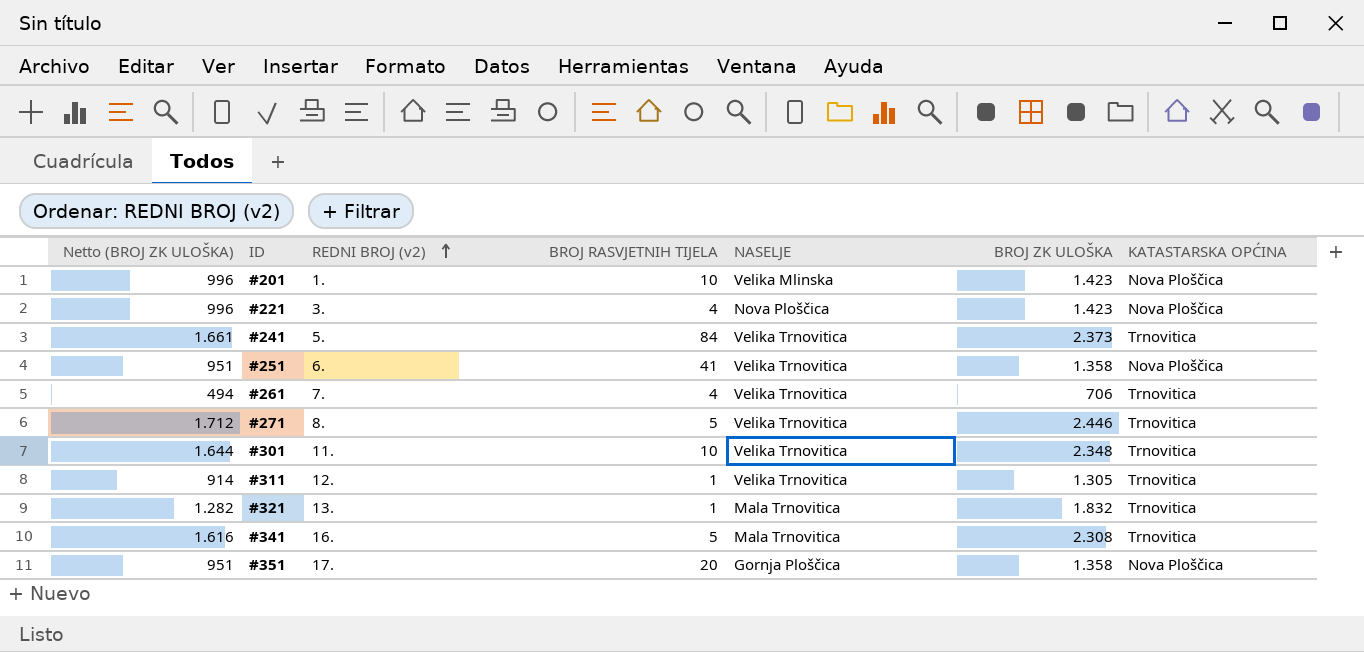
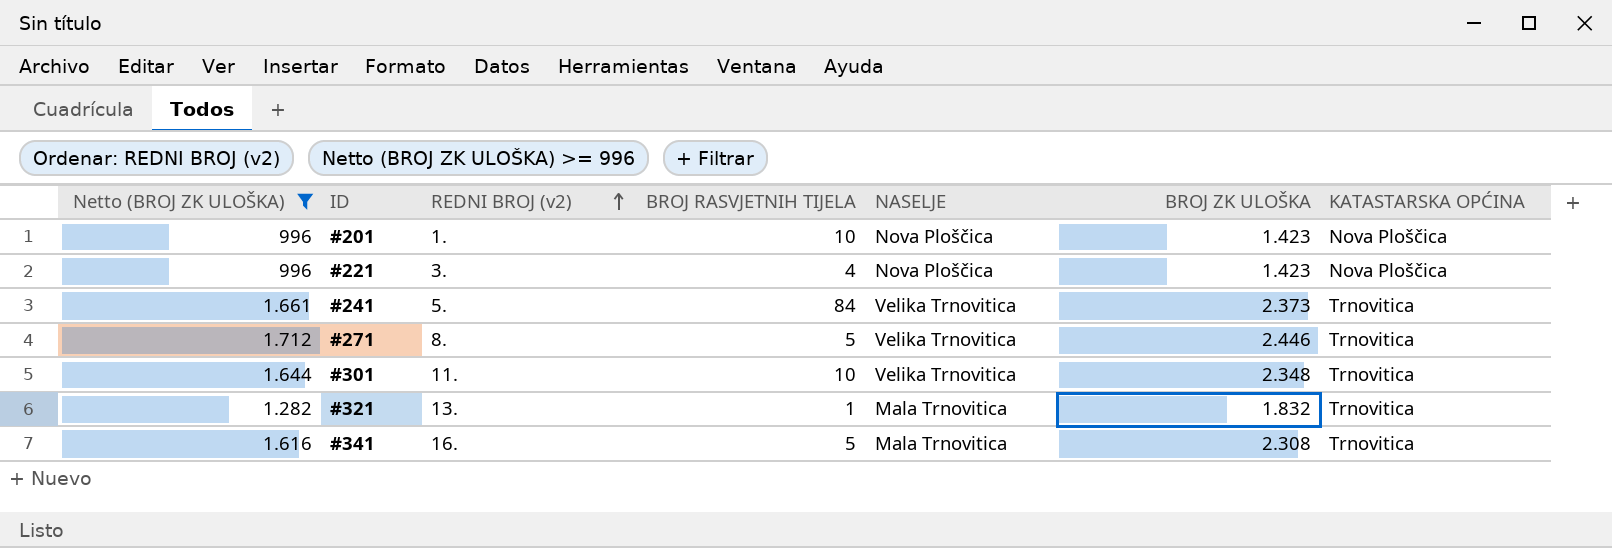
filter: none -> Netto (BROJ ZK ULOŠKA) >= 996
#201 | NASELJE: Velika Mlinska -> Nova Ploščica

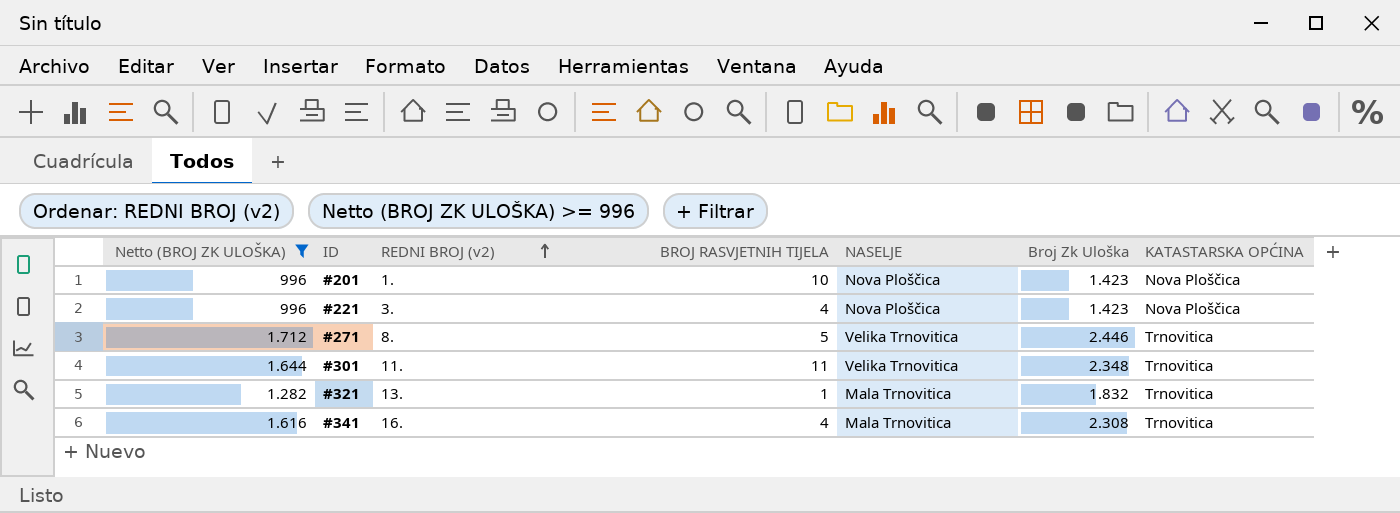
column name: BROJ ZK ULOŠKA -> Broj Zk Uloška
row #241: 1.661 | 5. | 84 | Velika Trnovitica | 2.373 | Trnovitica -> none
#301 | BROJ RASVJETNIH TIJELA: 10 -> 11
#341 | BROJ RASVJETNIH TIJELA: 5 -> 4

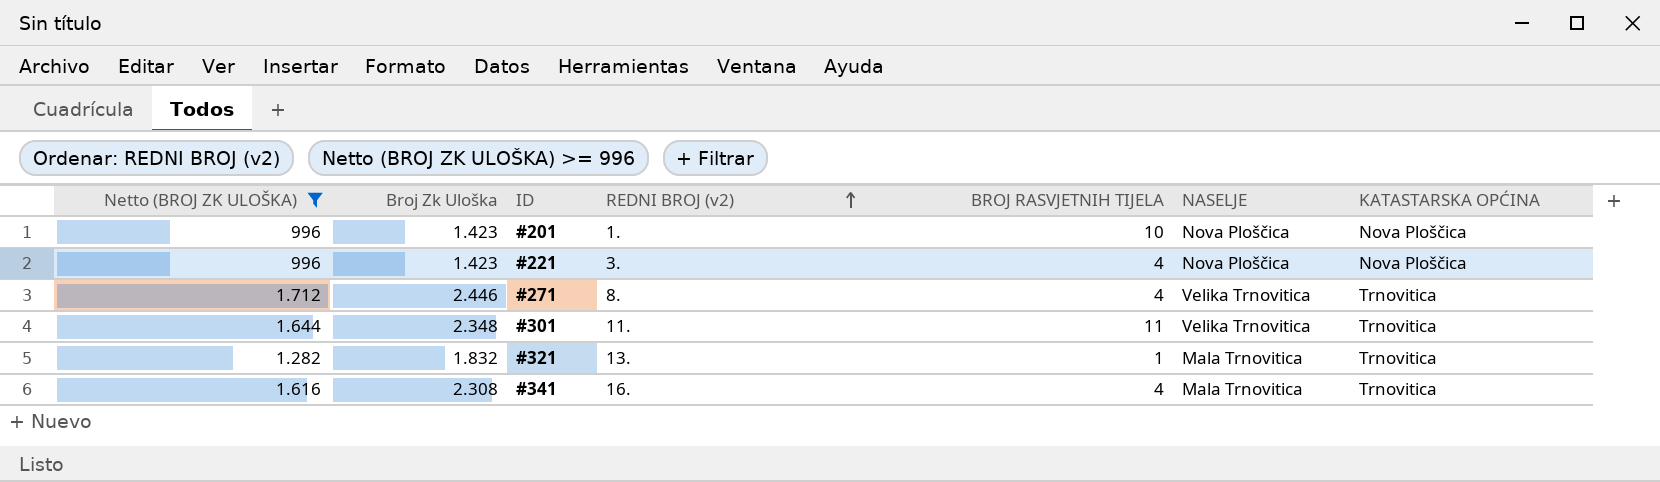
column Broj Zk Uloška | position: 6 -> 2
#271 | BROJ RASVJETNIH TIJELA: 5 -> 4

